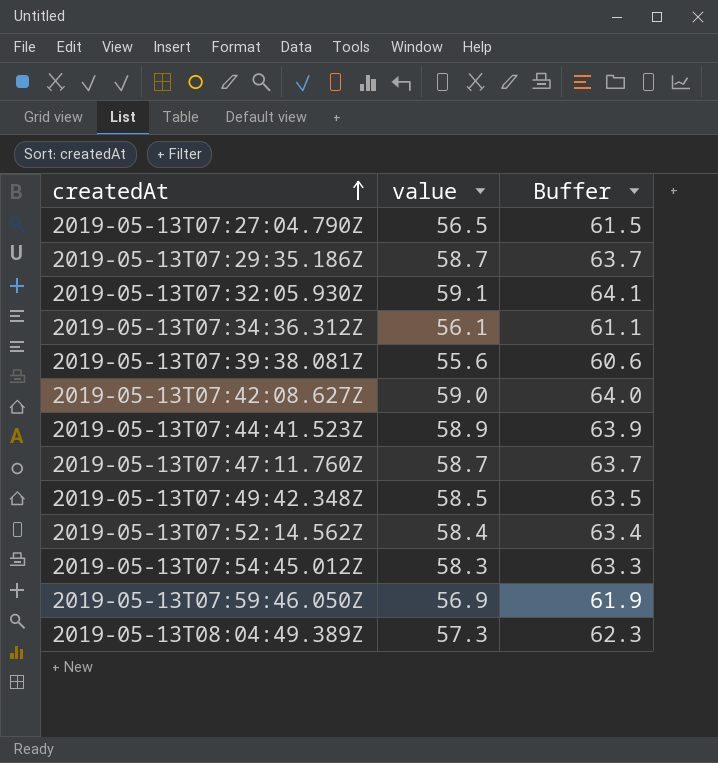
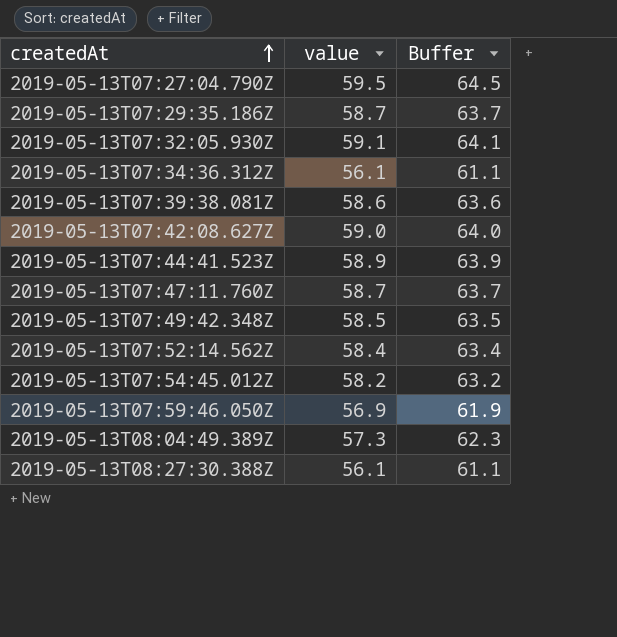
2019-05-13T07:27:04.790Z | value: 56.5 -> 59.5
2019-05-13T07:27:04.790Z | Buffer: 61.5 -> 64.5
2019-05-13T07:39:38.081Z | value: 55.6 -> 58.6
2019-05-13T07:39:38.081Z | Buffer: 60.6 -> 63.6
2019-05-13T07:54:45.012Z | value: 58.3 -> 58.2
2019-05-13T07:54:45.012Z | Buffer: 63.3 -> 63.2
row 2019-05-13T08:27:30.388Z: none -> 56.1 | 61.1

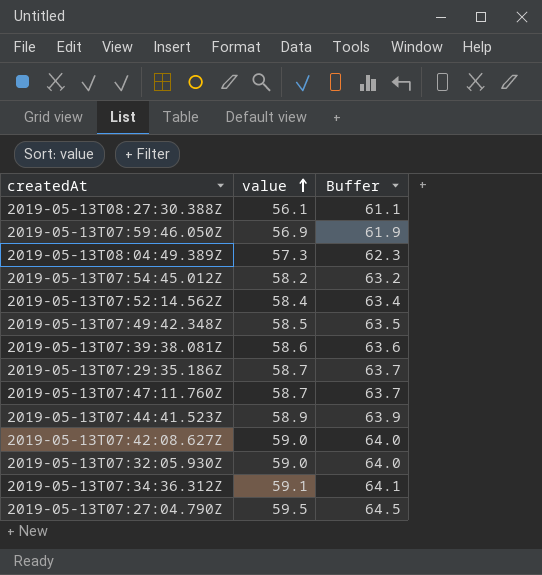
row order: createdAt ascending -> value ascending
2019-05-13T07:32:05.930Z | value: 59.1 -> 59.0
2019-05-13T07:32:05.930Z | Buffer: 64.1 -> 64.0
2019-05-13T07:34:36.312Z | value: 56.1 -> 59.1
2019-05-13T07:34:36.312Z | Buffer: 61.1 -> 64.1

